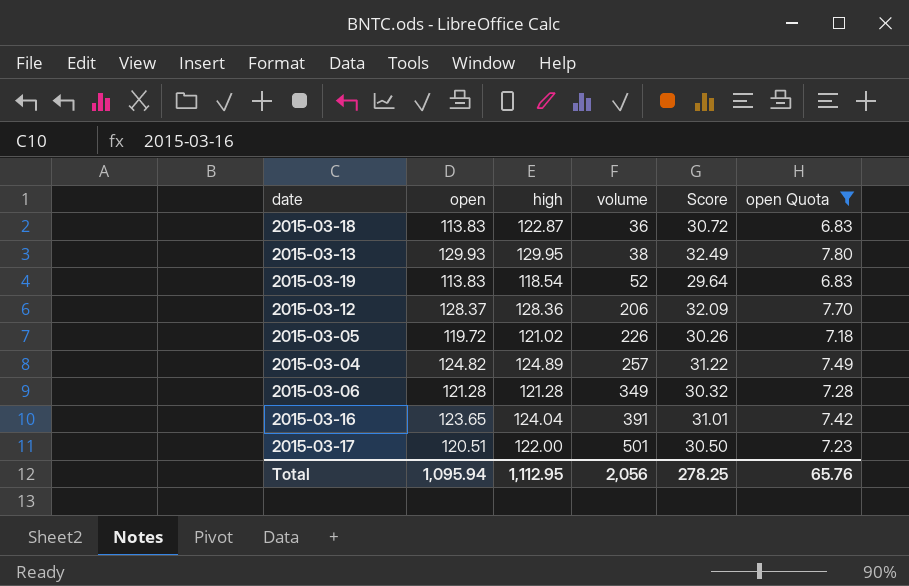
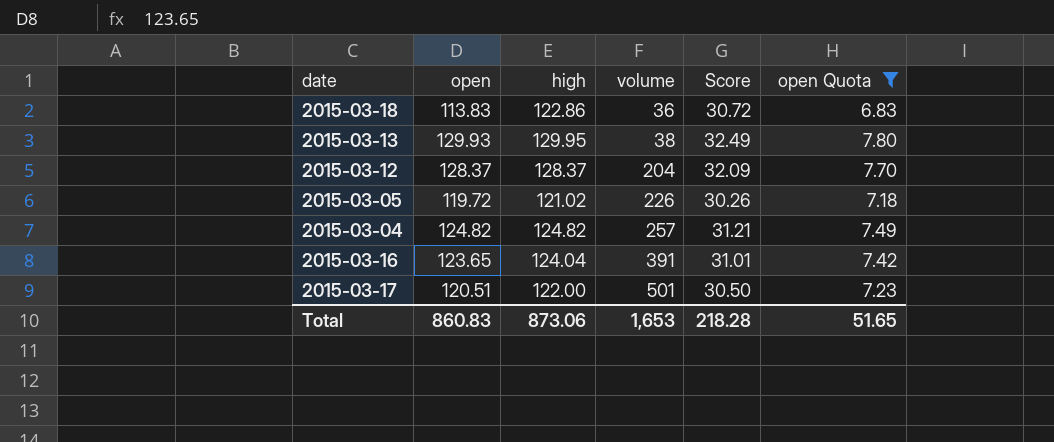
row 2015-03-19: 113.83 | 118.54 | 52 | 29.64 | 6.83 -> none
row 2015-03-06: 121.28 | 121.28 | 349 | 30.32 | 7.28 -> none
2015-03-18 | high: 122.87 -> 122.86
2015-03-12 | high: 128.36 -> 128.37
2015-03-12 | volume: 206 -> 204
2015-03-04 | high: 124.89 -> 124.82
2015-03-04 | Score: 31.22 -> 31.21
Total | open: 1,095.94 -> 860.83
Total | high: 1,112.95 -> 873.06
Total | volume: 2,056 -> 1,653
Total | Score: 278.25 -> 218.28
Total | open Quota: 65.76 -> 51.65

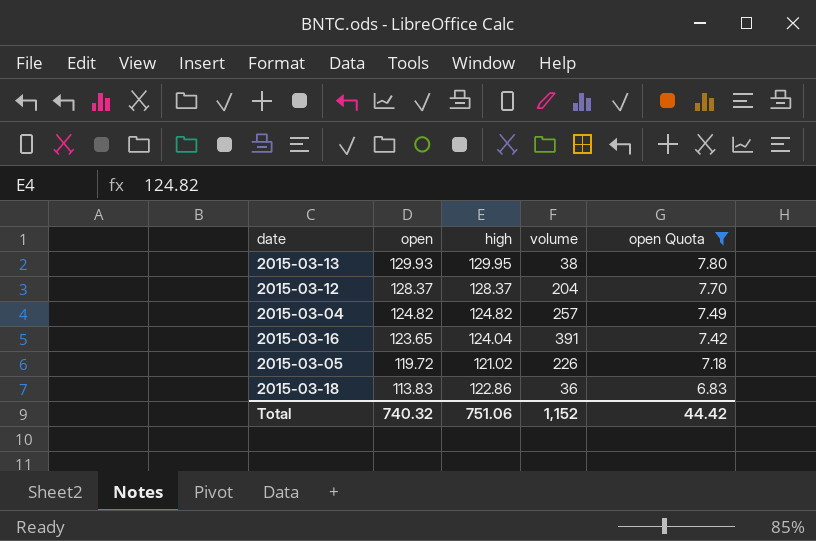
row order: volume ascending -> open descending
column Score | formula: [high] * 0.25 -> none
row 2015-03-17: 120.51 | 122.00 | 501 | 30.50 | 7.23 -> none
Total | open: 860.83 -> 740.32
Total | high: 873.06 -> 751.06
Total | volume: 1,653 -> 1,152
Total | open Quota: 51.65 -> 44.42

